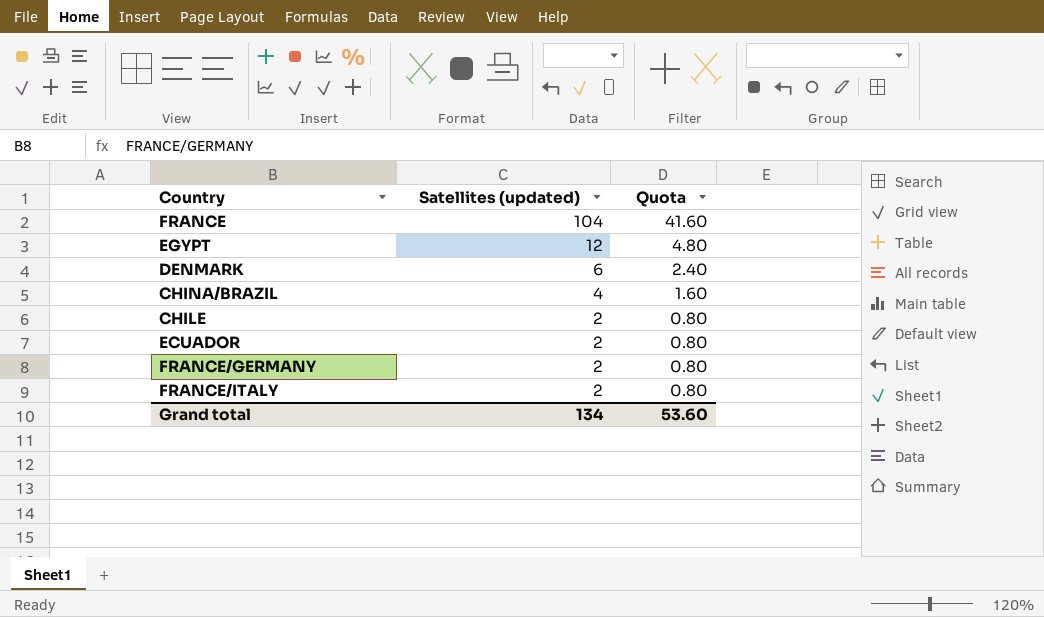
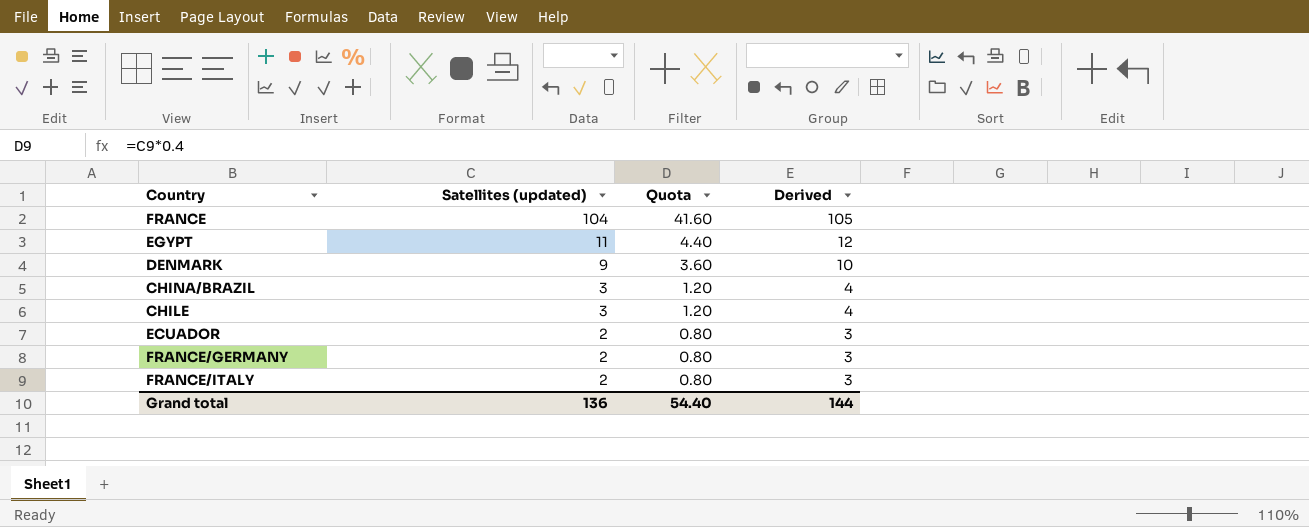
column Derived | formula: none -> [Satellites (updated)] + 1
EGYPT | Satellites (updated): 12 -> 11
EGYPT | Quota: 4.80 -> 4.40
DENMARK | Satellites (updated): 6 -> 9
DENMARK | Quota: 2.40 -> 3.60
CHINA/BRAZIL | Satellites (updated): 4 -> 3
CHINA/BRAZIL | Quota: 1.60 -> 1.20
CHILE | Satellites (updated): 2 -> 3
CHILE | Quota: 0.80 -> 1.20
Grand total | Satellites (updated): 134 -> 136
Grand total | Quota: 53.60 -> 54.40

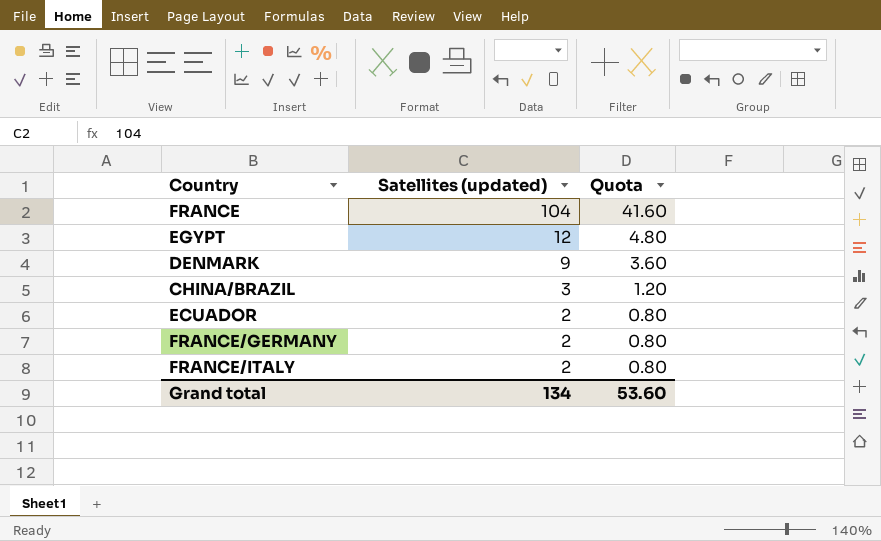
column Derived | formula: [Satellites (updated)] + 1 -> none
row CHILE: 3 | 1.20 | 4 -> none
EGYPT | Satellites (updated): 11 -> 12
EGYPT | Quota: 4.40 -> 4.80
Grand total | Satellites (updated): 136 -> 134
Grand total | Quota: 54.40 -> 53.60

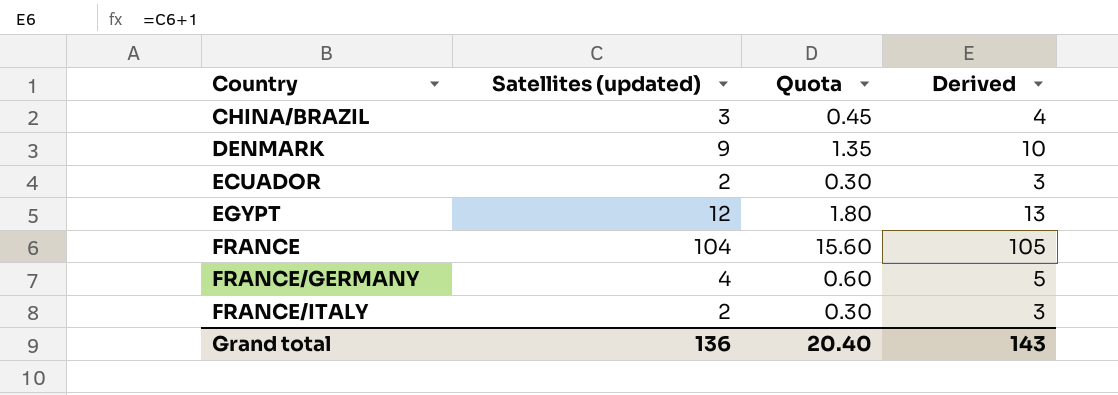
row order: Satellites (updated) descending -> Country ascending
column Quota | formula: [Satellites (updated)] * 0.4 -> [Satellites (updated)] * 0.15
column Derived | formula: none -> [Satellites (updated)] + 1
FRANCE/GERMANY | Satellites (updated): 2 -> 4
Grand total | Satellites (updated): 134 -> 136
Grand total | Quota: 53.60 -> 20.40

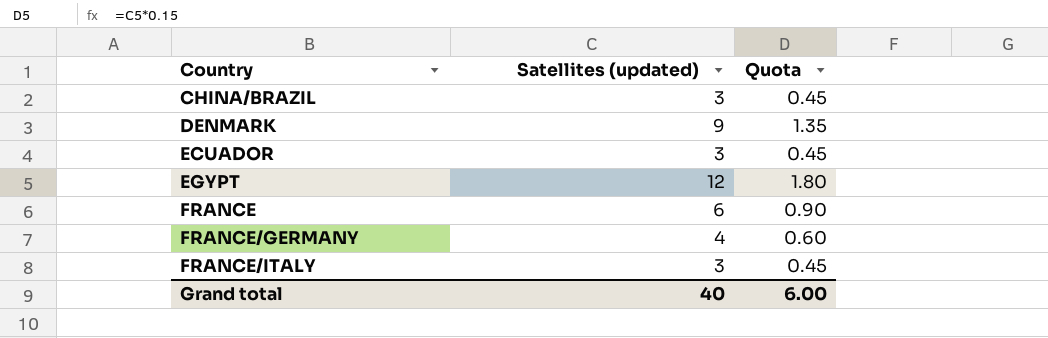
column Derived | formula: [Satellites (updated)] + 1 -> none
ECUADOR | Satellites (updated): 2 -> 3
ECUADOR | Quota: 0.30 -> 0.45
FRANCE | Satellites (updated): 104 -> 6
FRANCE | Quota: 15.60 -> 0.90
FRANCE/ITALY | Satellites (updated): 2 -> 3
FRANCE/ITALY | Quota: 0.30 -> 0.45
Grand total | Satellites (updated): 136 -> 40
Grand total | Quota: 20.40 -> 6.00

